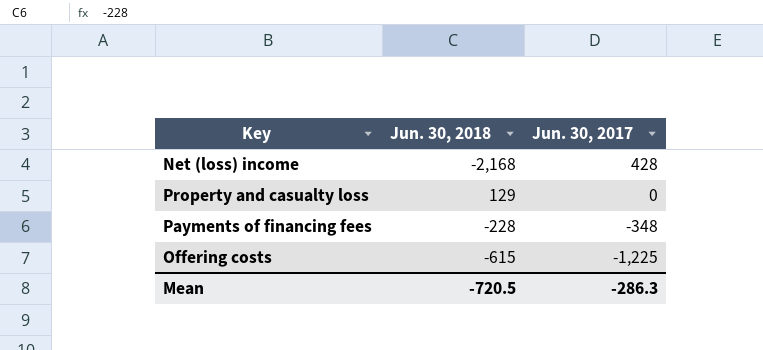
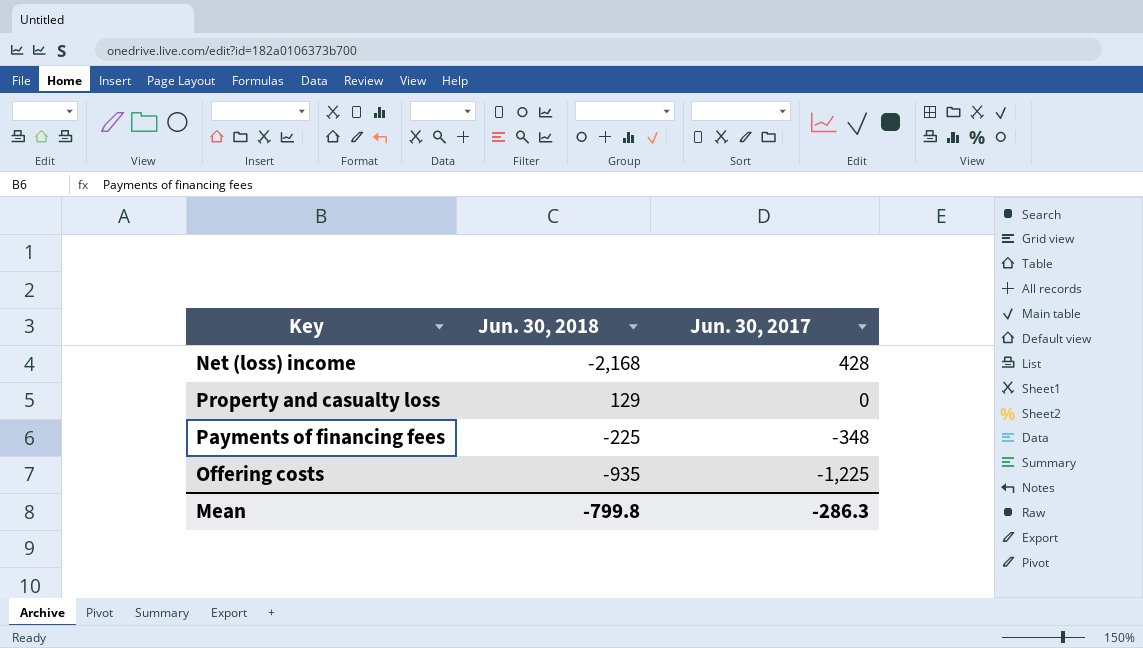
Payments of financing fees | Jun. 30, 2018: -228 -> -225
Offering costs | Jun. 30, 2018: -615 -> -935
Mean | Jun. 30, 2018: -720.5 -> -799.8

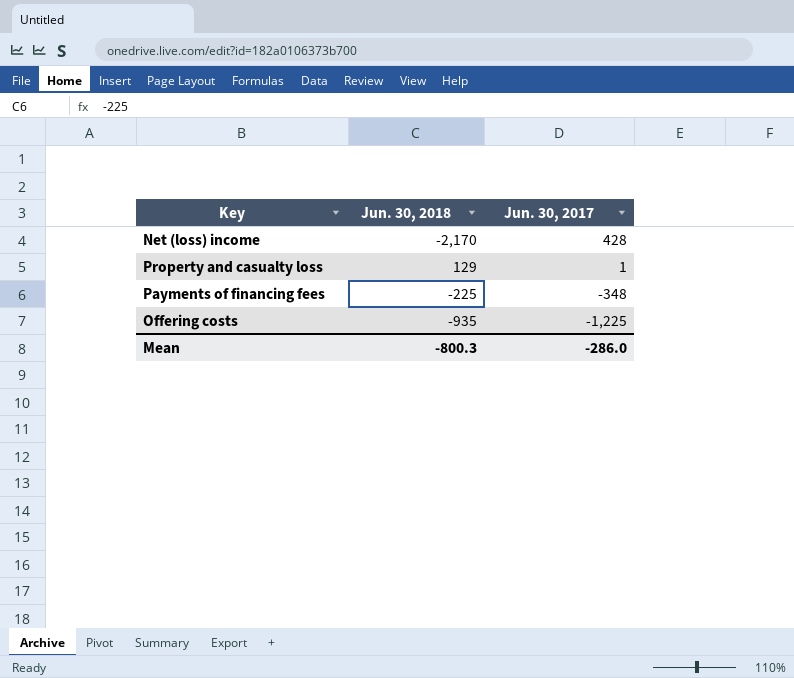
Net (loss) income | Jun. 30, 2018: -2,168 -> -2,170
Property and casualty loss | Jun. 30, 2017: 0 -> 1
Mean | Jun. 30, 2018: -799.8 -> -800.3
Mean | Jun. 30, 2017: -286.3 -> -286.0

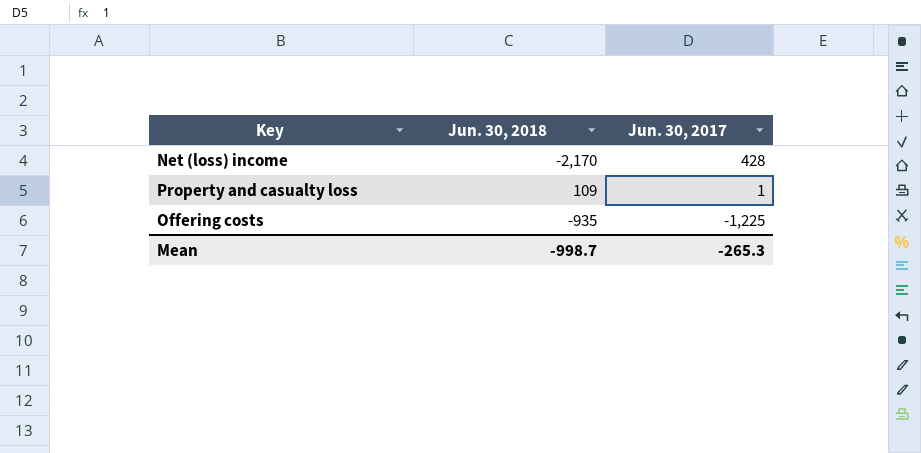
row Payments of financing fees: -225 | -348 -> none
Property and casualty loss | Jun. 30, 2018: 129 -> 109
Mean | Jun. 30, 2018: -800.3 -> -998.7
Mean | Jun. 30, 2017: -286.0 -> -265.3

